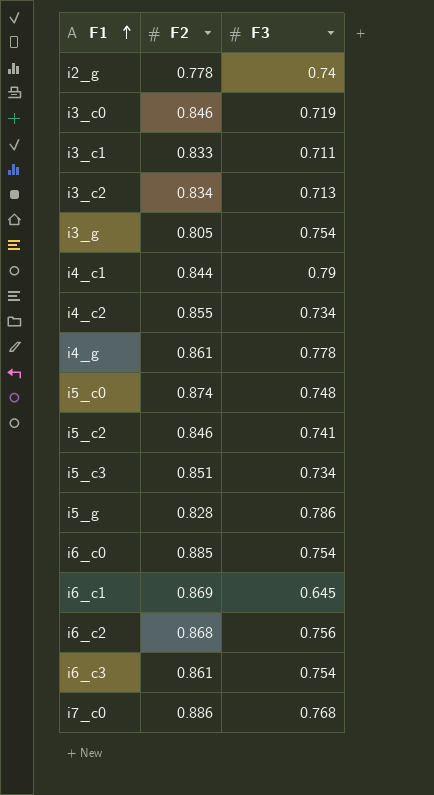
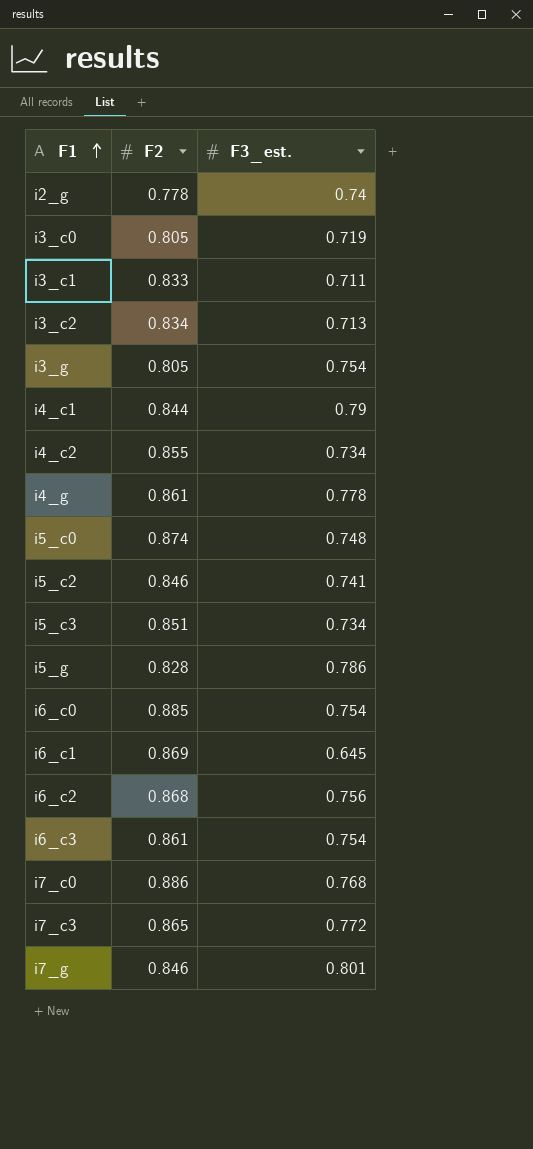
column name: F3 -> F3_est.
i3_c0 | F2: 0.846 -> 0.805
row i7_c3: none -> 0.865 | 0.772
row i7_g: none -> 0.846 | 0.801

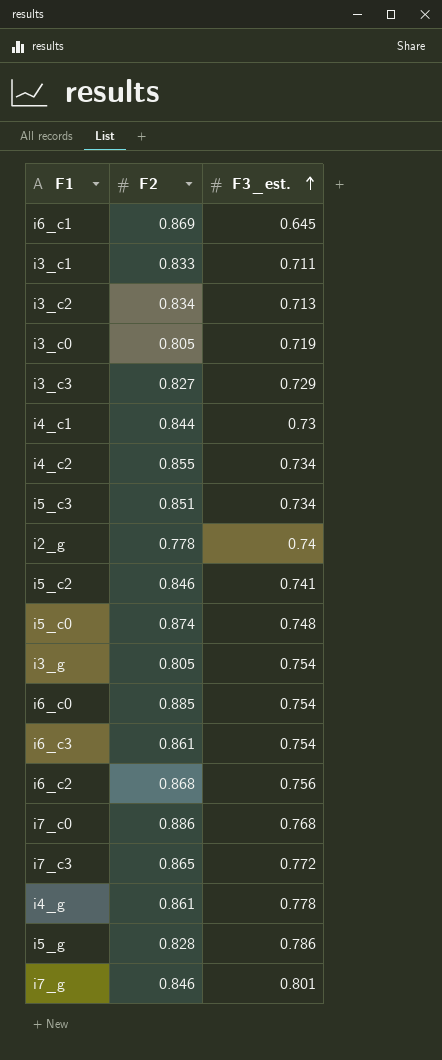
row order: F1 ascending -> F3_est. ascending
row i3_c3: none -> 0.827 | 0.729
i4_c1 | F3_est.: 0.79 -> 0.73

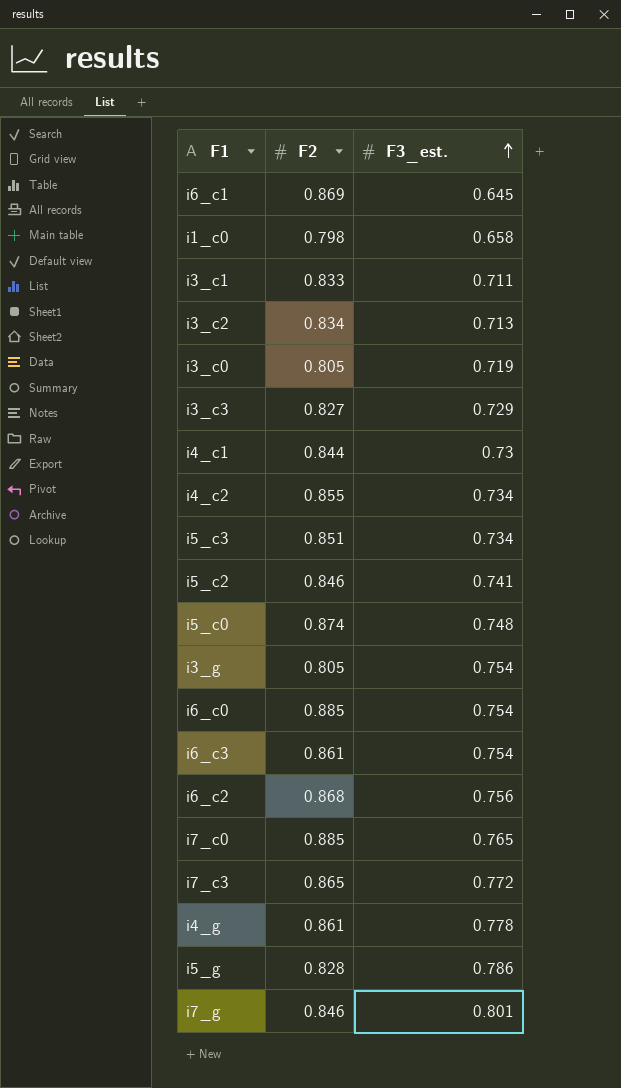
row i2_g: 0.778 | 0.74 -> none
row i1_c0: none -> 0.798 | 0.658
i7_c0 | F2: 0.886 -> 0.885
i7_c0 | F3_est.: 0.768 -> 0.765

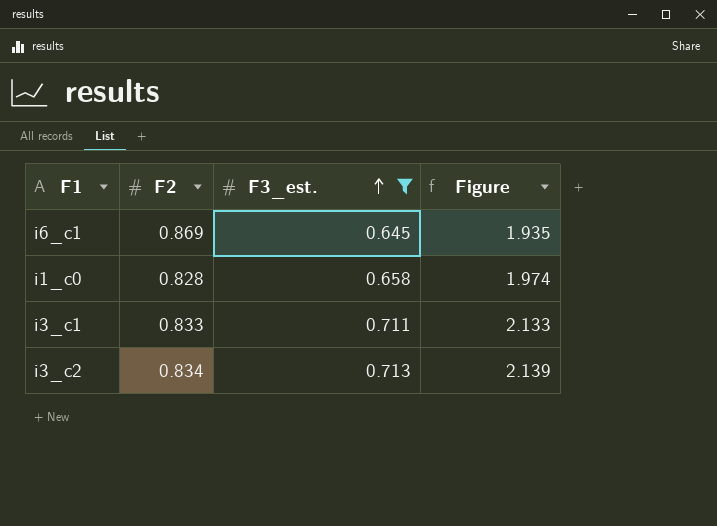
filter: none -> F3_est. <= 0.713
column Figure | formula: none -> [F3_est.] * 3
i1_c0 | F2: 0.798 -> 0.828

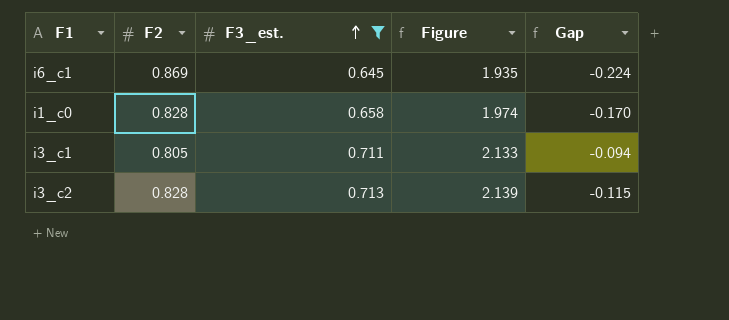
column Gap | formula: none -> [F3_est.] - [F2]
i3_c1 | F2: 0.833 -> 0.805
i3_c2 | F2: 0.834 -> 0.828

